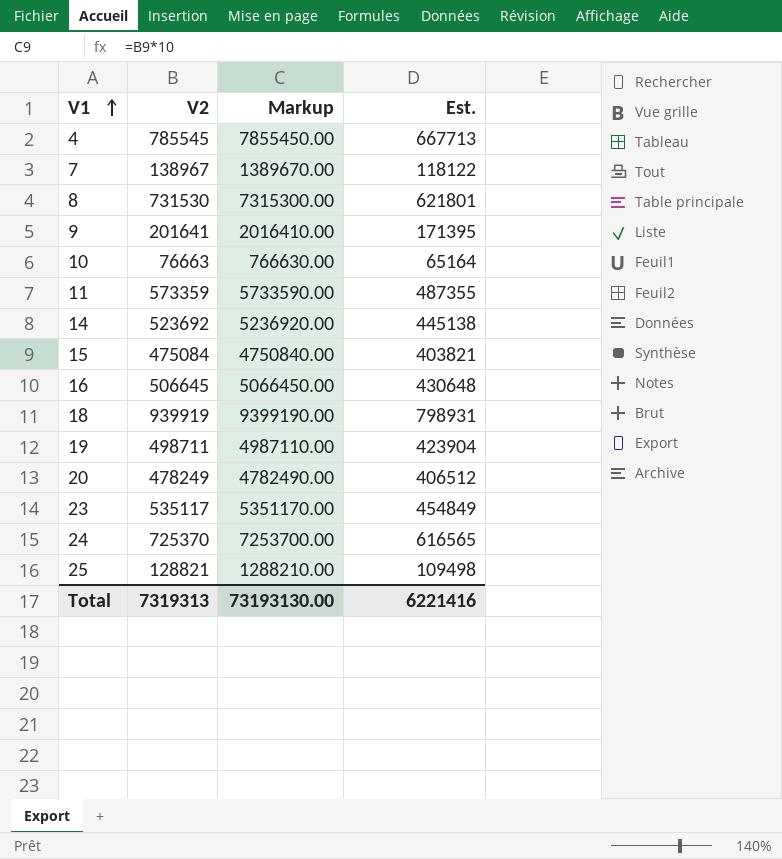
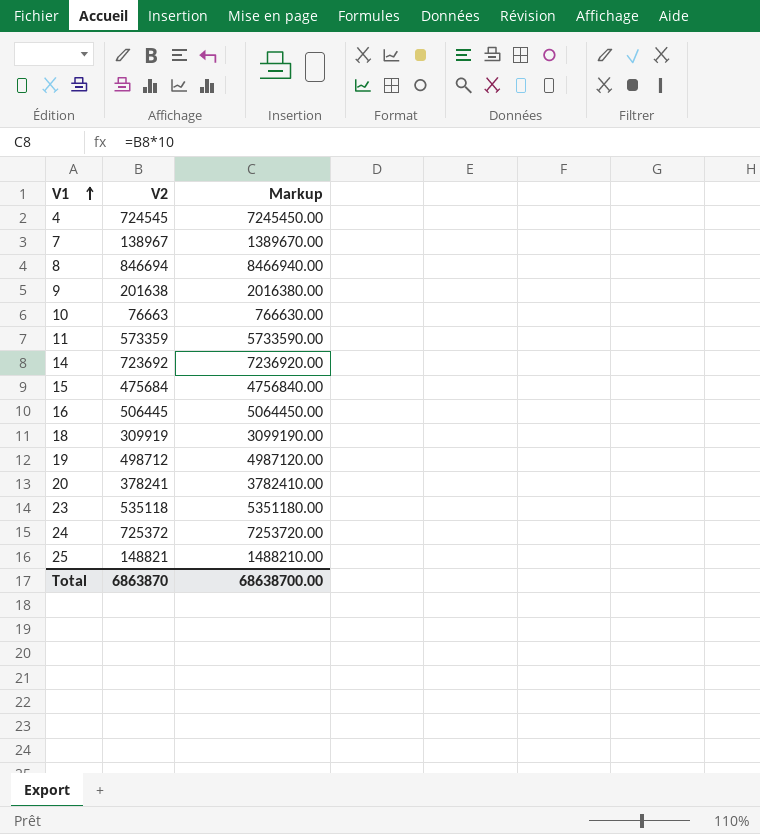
column Est. | formula: [V2] * 0.85 -> none
4 | V2: 785545 -> 724545
4 | Markup: 7855450.00 -> 7245450.00
8 | V2: 731530 -> 846694
8 | Markup: 7315300.00 -> 8466940.00
9 | V2: 201641 -> 201638
9 | Markup: 2016410.00 -> 2016380.00
14 | V2: 523692 -> 723692
14 | Markup: 5236920.00 -> 7236920.00
15 | V2: 475084 -> 475684
15 | Markup: 4750840.00 -> 4756840.00
16 | V2: 506645 -> 506445
16 | Markup: 5066450.00 -> 5064450.00
18 | V2: 939919 -> 309919
18 | Markup: 9399190.00 -> 3099190.00
19 | V2: 498711 -> 498712
19 | Markup: 4987110.00 -> 4987120.00
20 | V2: 478249 -> 378241
20 | Markup: 4782490.00 -> 3782410.00
23 | V2: 535117 -> 535118
23 | Markup: 5351170.00 -> 5351180.00
24 | V2: 725370 -> 725372
24 | Markup: 7253700.00 -> 7253720.00
25 | V2: 128821 -> 148821
25 | Markup: 1288210.00 -> 1488210.00
Total | V2: 7319313 -> 6863870
Total | Markup: 73193130.00 -> 68638700.00

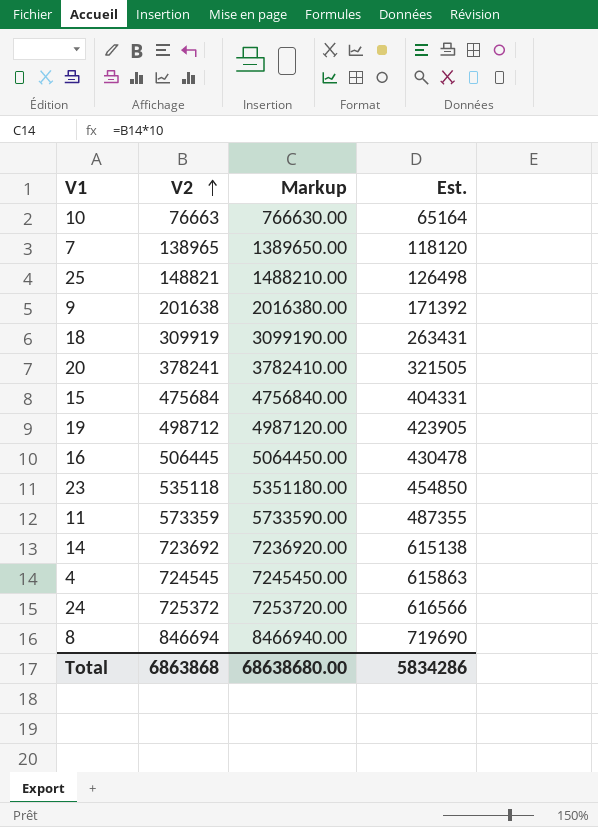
row order: V1 ascending -> V2 ascending
column Est. | formula: none -> [V2] * 0.85
7 | V2: 138967 -> 138965
7 | Markup: 1389670.00 -> 1389650.00
Total | V2: 6863870 -> 6863868
Total | Markup: 68638700.00 -> 68638680.00

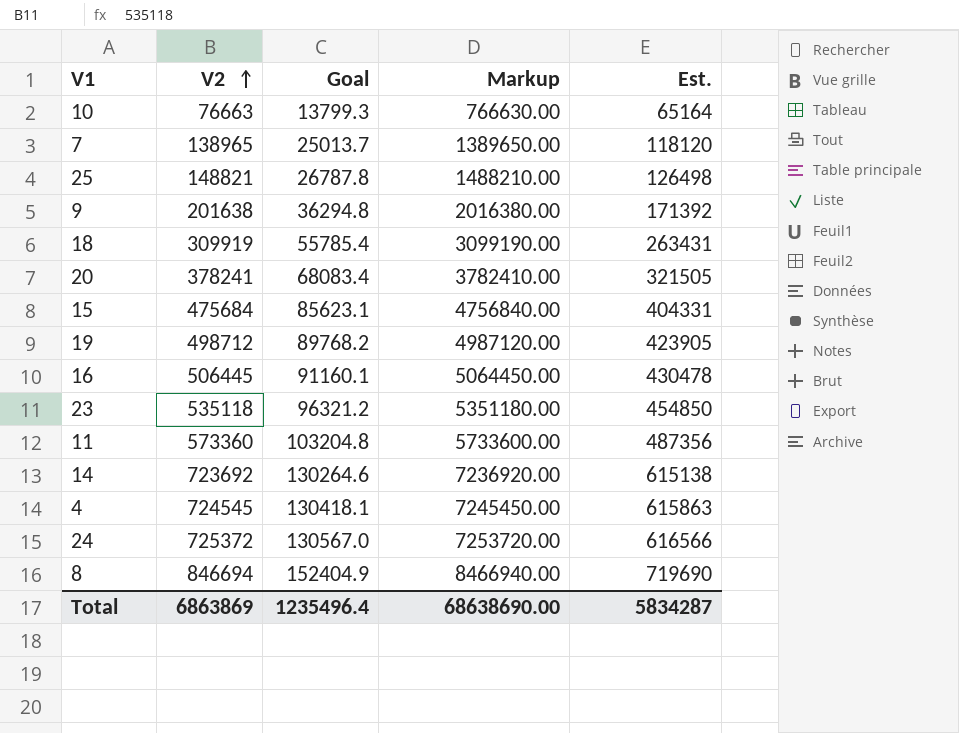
column Goal | formula: none -> [V2] * 0.18
11 | V2: 573359 -> 573360
11 | Markup: 5733590.00 -> 5733600.00
11 | Est.: 487355 -> 487356
Total | V2: 6863868 -> 6863869
Total | Markup: 68638680.00 -> 68638690.00
Total | Est.: 5834286 -> 5834287

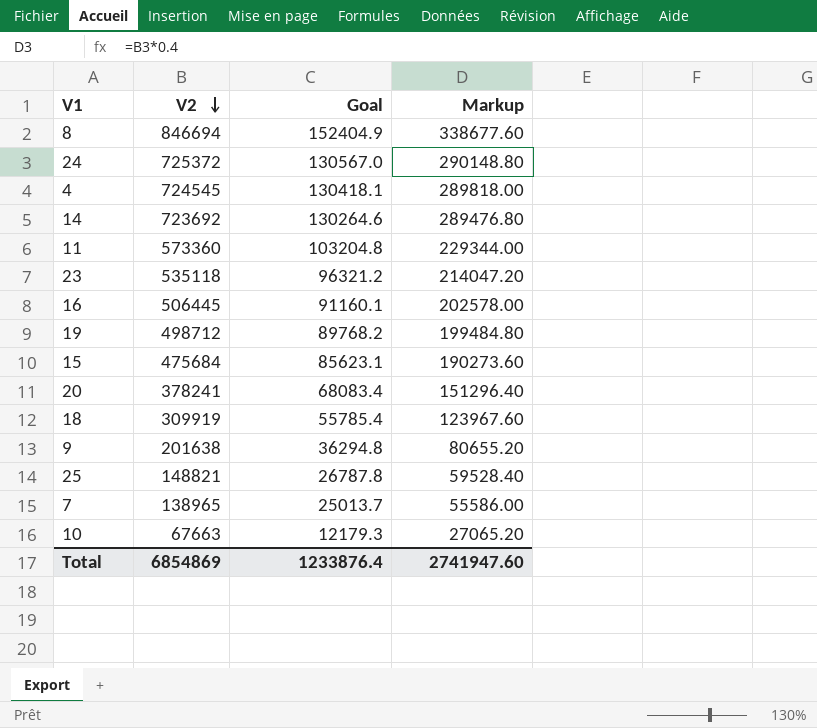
row order: V2 ascending -> V2 descending
column Est. | formula: [V2] * 0.85 -> none
column Markup | formula: [V2] * 10 -> [V2] * 0.4
10 | V2: 76663 -> 67663
10 | Goal: 13799.3 -> 12179.3
Total | V2: 6863869 -> 6854869
Total | Goal: 1235496.4 -> 1233876.4
Total | Markup: 68638690.00 -> 2741947.60

